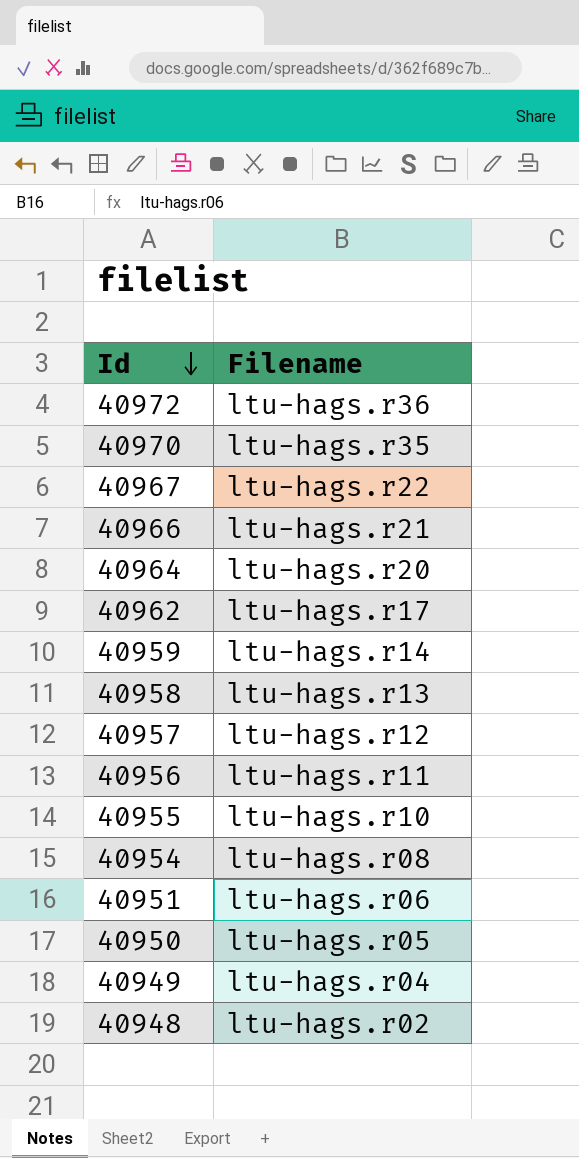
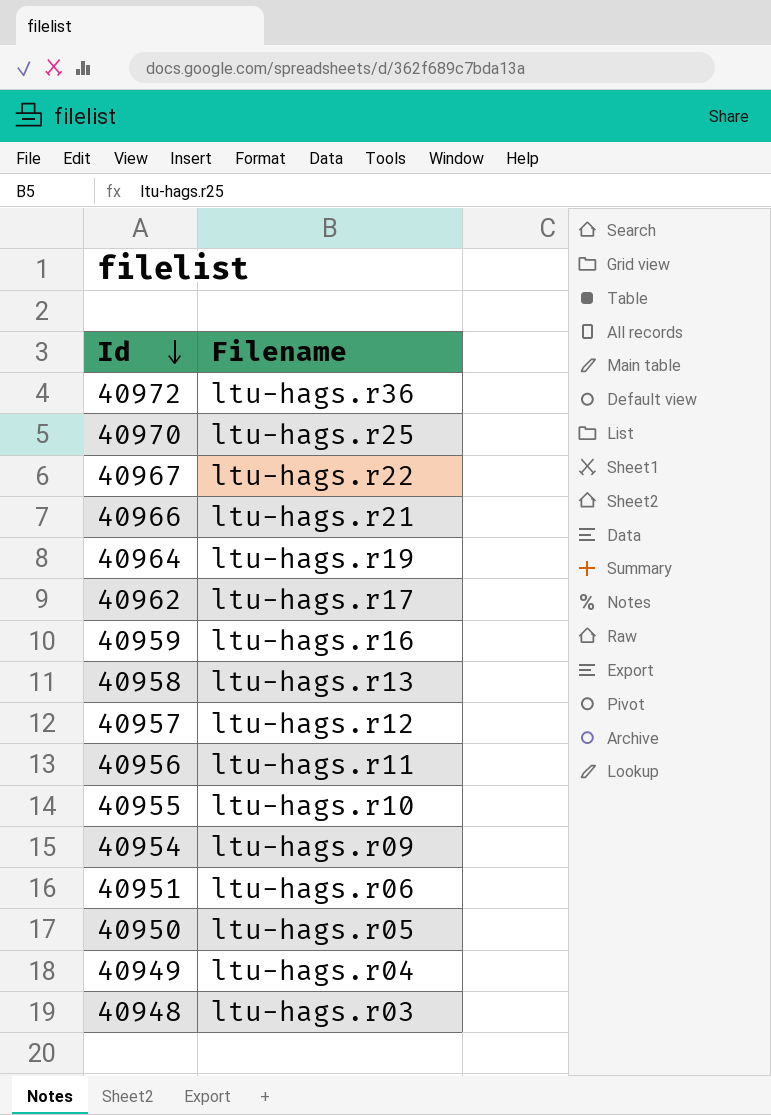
40970 | Filename: ltu-hags.r35 -> ltu-hags.r25
40964 | Filename: ltu-hags.r20 -> ltu-hags.r19
40959 | Filename: ltu-hags.r14 -> ltu-hags.r16
40954 | Filename: ltu-hags.r08 -> ltu-hags.r09
40948 | Filename: ltu-hags.r02 -> ltu-hags.r03

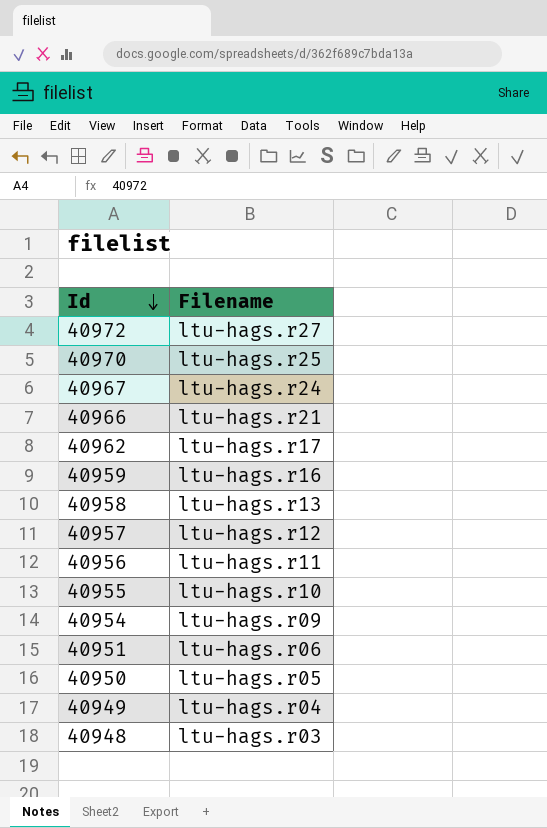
row 40964: ltu-hags.r19 -> none
40972 | Filename: ltu-hags.r36 -> ltu-hags.r27
40967 | Filename: ltu-hags.r22 -> ltu-hags.r24

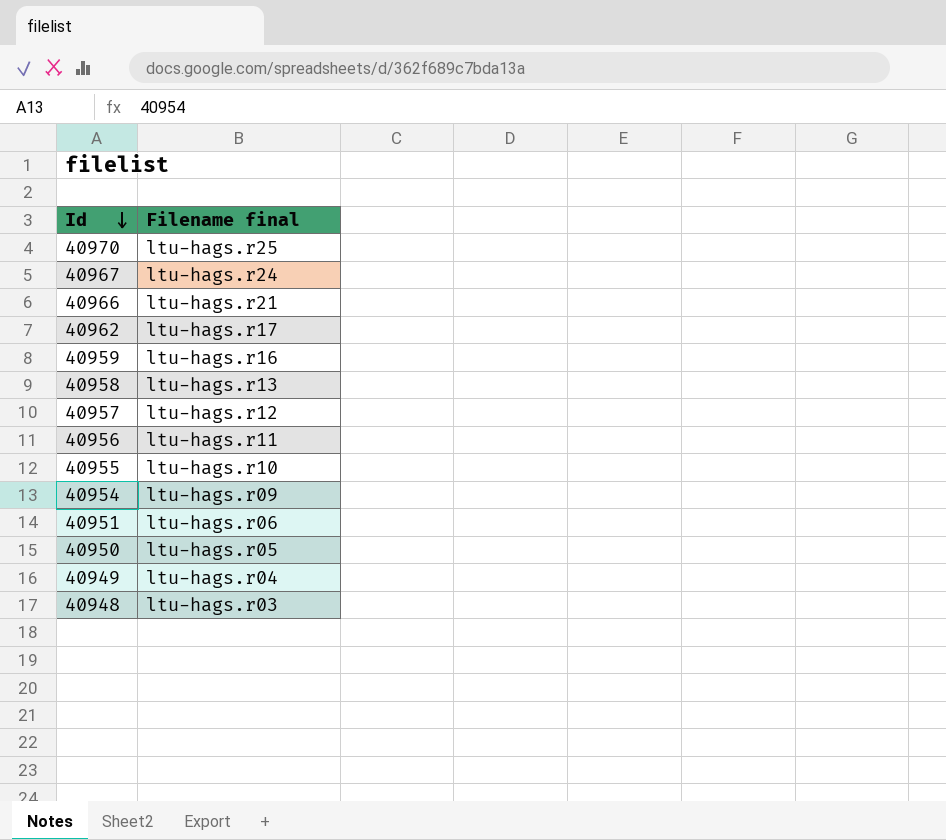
column name: Filename -> Filename final
row 40972: ltu-hags.r27 -> none

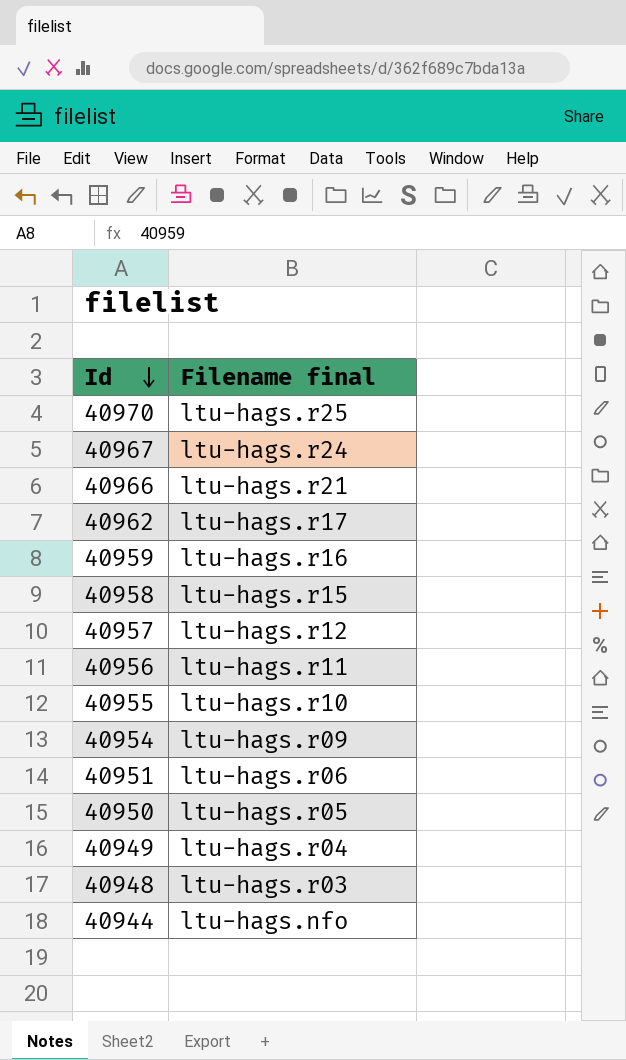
40958 | Filename final: ltu-hags.r13 -> ltu-hags.r15
row 40944: none -> ltu-hags.nfo

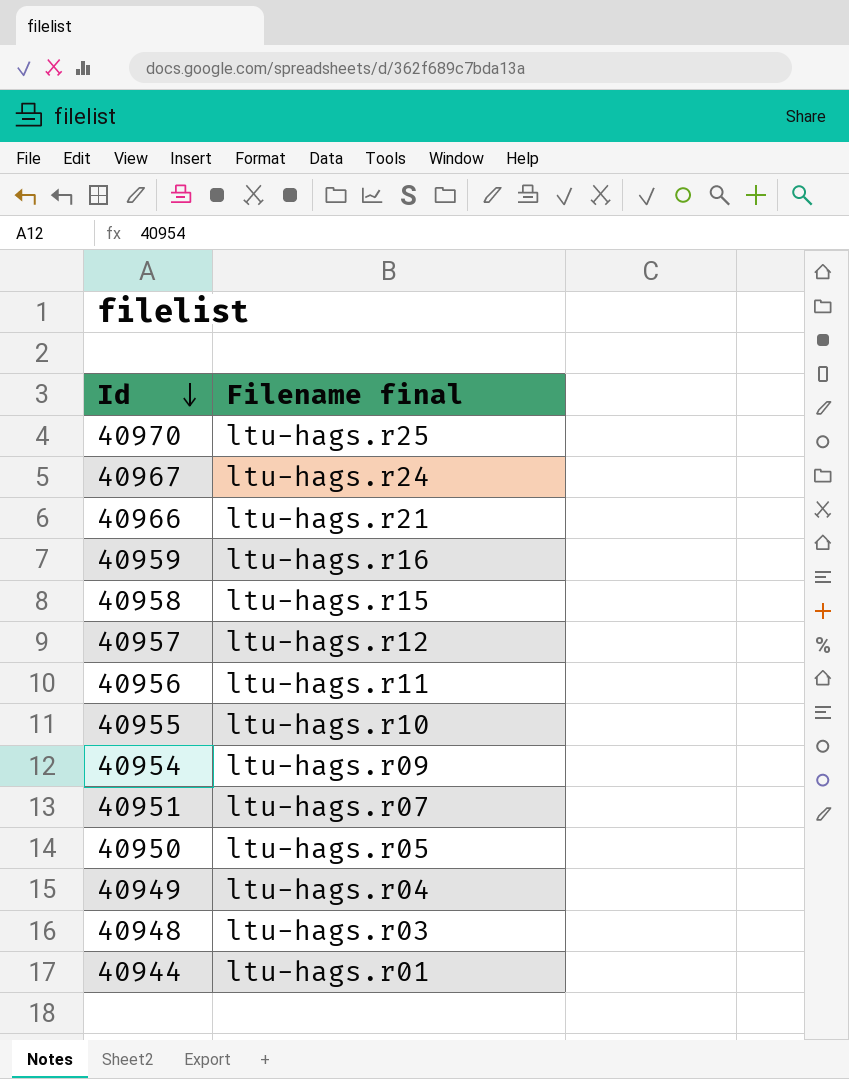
row 40962: ltu-hags.r17 -> none
40951 | Filename final: ltu-hags.r06 -> ltu-hags.r07
40944 | Filename final: ltu-hags.nfo -> ltu-hags.r01

